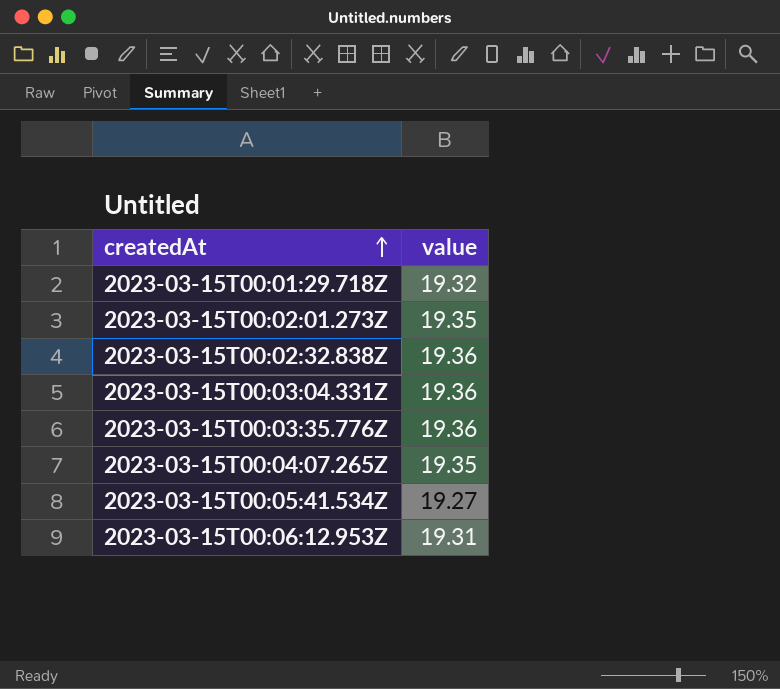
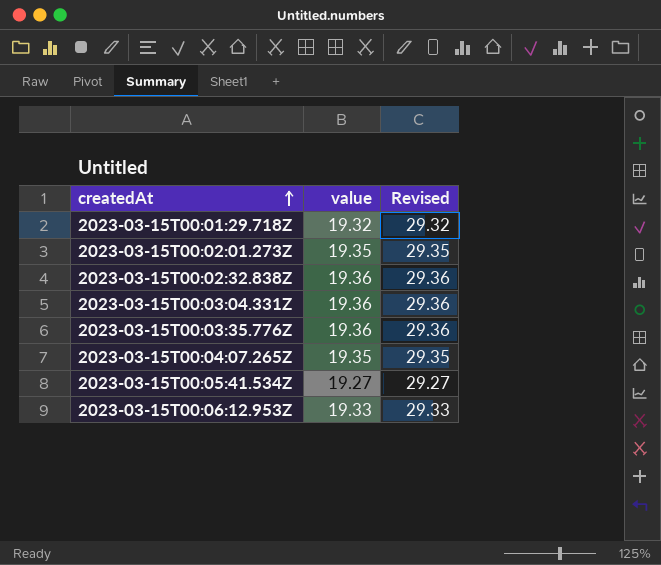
column Revised | formula: none -> [value] + 10
2023-03-15T00:06:12.953Z | value: 19.31 -> 19.33

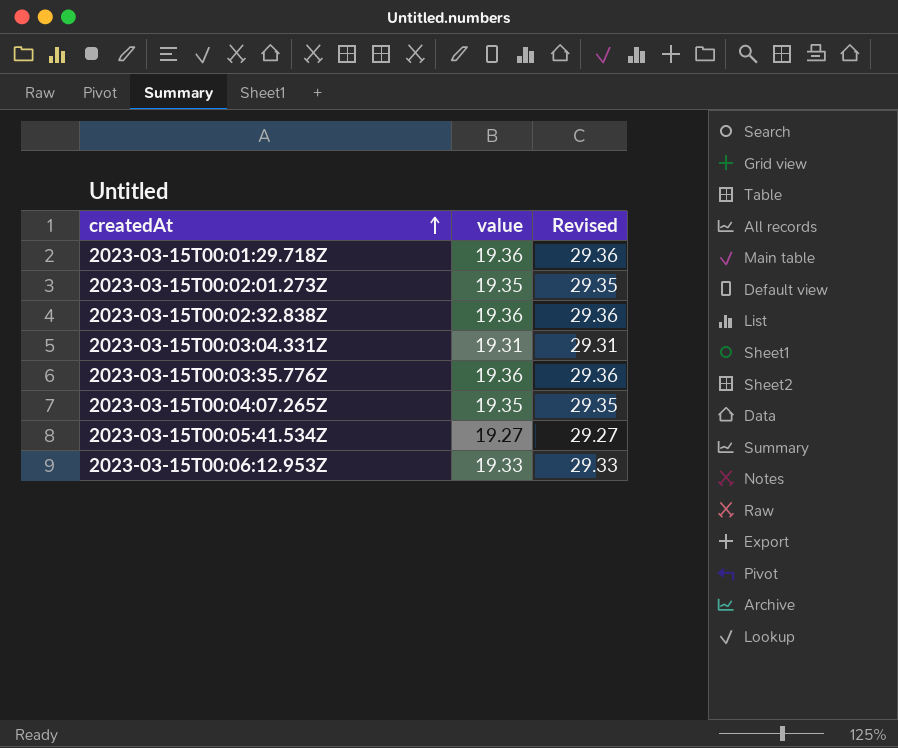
2023-03-15T00:01:29.718Z | value: 19.32 -> 19.36
2023-03-15T00:01:29.718Z | Revised: 29.32 -> 29.36
2023-03-15T00:03:04.331Z | value: 19.36 -> 19.31
2023-03-15T00:03:04.331Z | Revised: 29.36 -> 29.31

